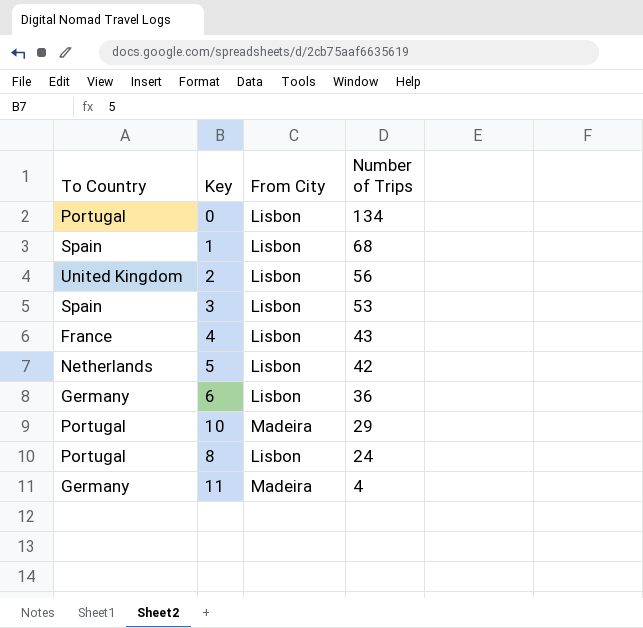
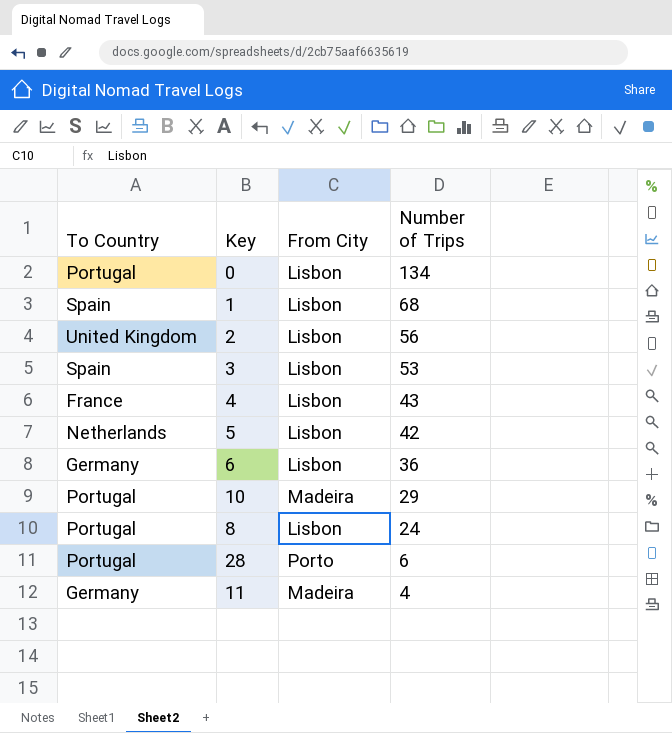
row 28: none -> Portugal | Porto | 6

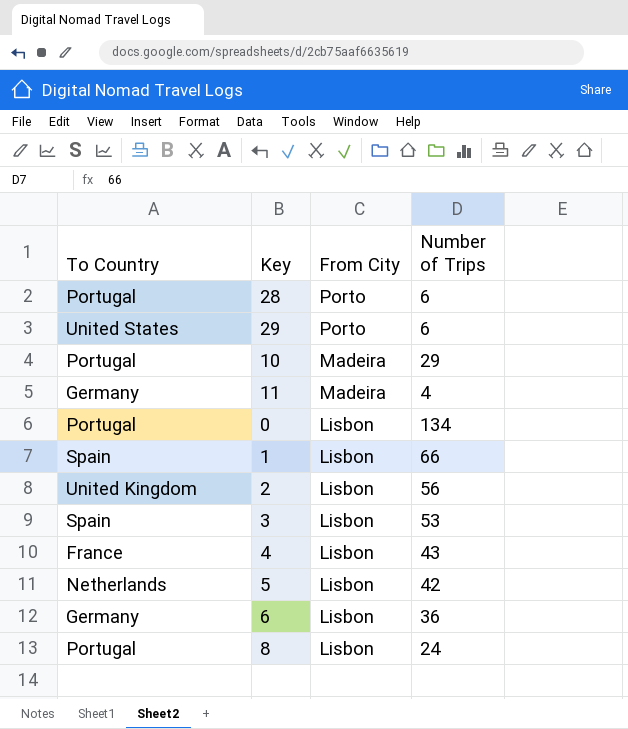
row order: Number of Trips descending -> From City descending
row 29: none -> United States | Porto | 6
1 | Number of Trips: 68 -> 66

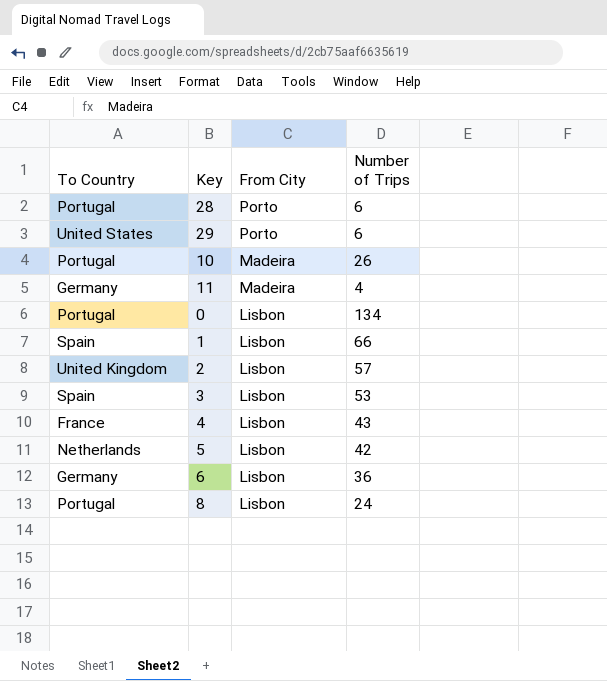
10 | Number of Trips: 29 -> 26
2 | Number of Trips: 56 -> 57

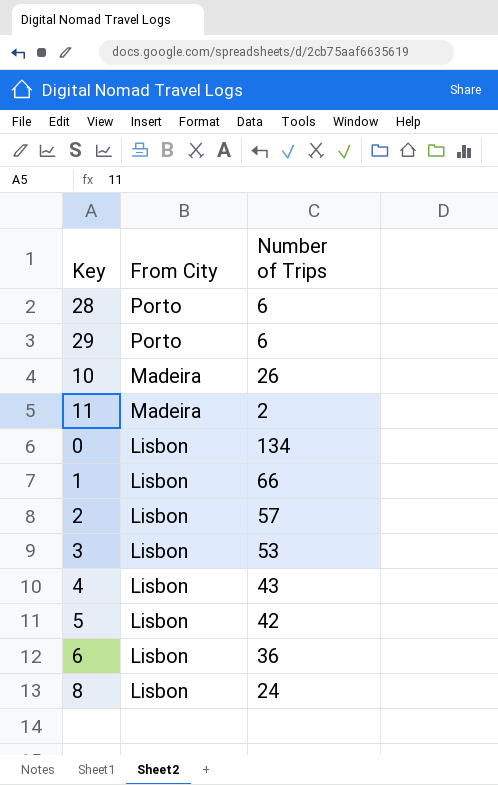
column To Country | position: 1 -> none
11 | Number of Trips: 4 -> 2

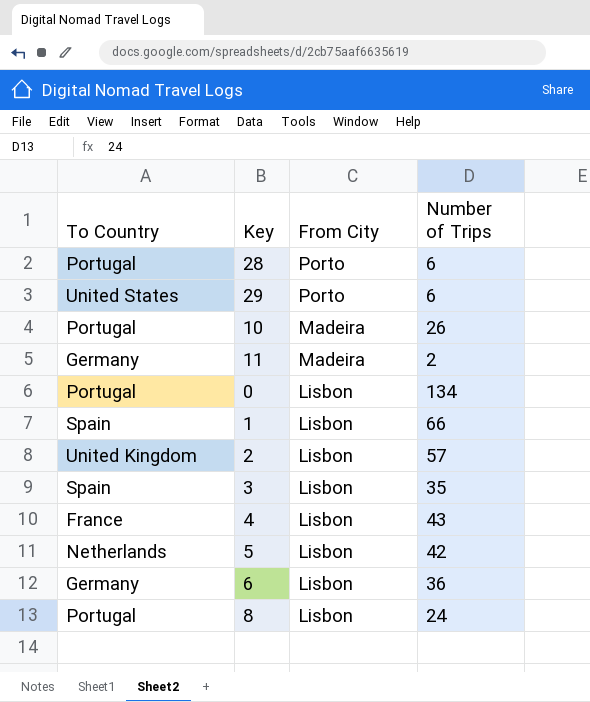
column To Country | position: none -> 1
3 | Number of Trips: 53 -> 35

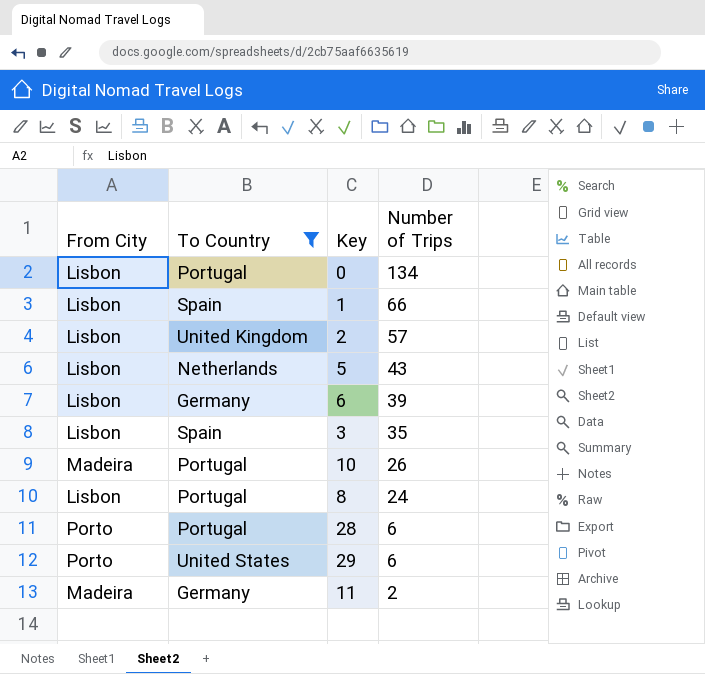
filter: none -> To Country != France
row order: From City descending -> Number of Trips descending
column From City | position: 3 -> 1
5 | Number of Trips: 42 -> 43
6 | Number of Trips: 36 -> 39

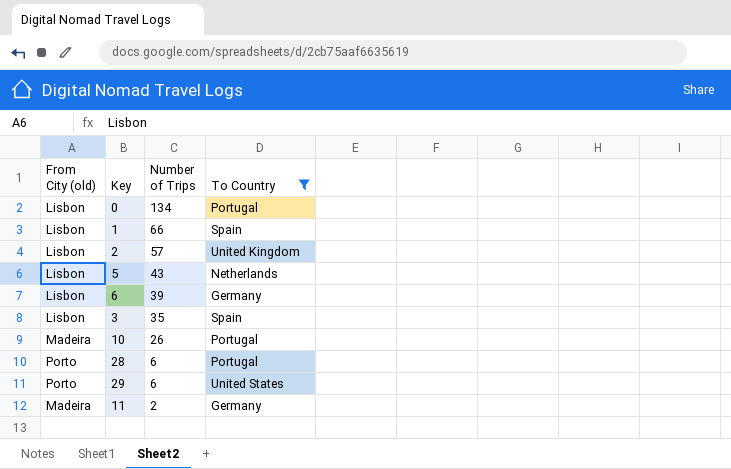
column name: From City -> From City (old)
column To Country | position: 2 -> 4
row 8: Lisbon | Portugal | 24 -> none

